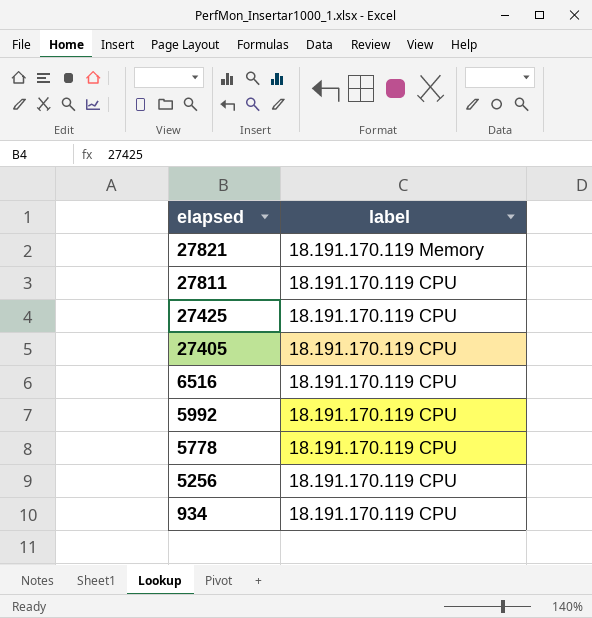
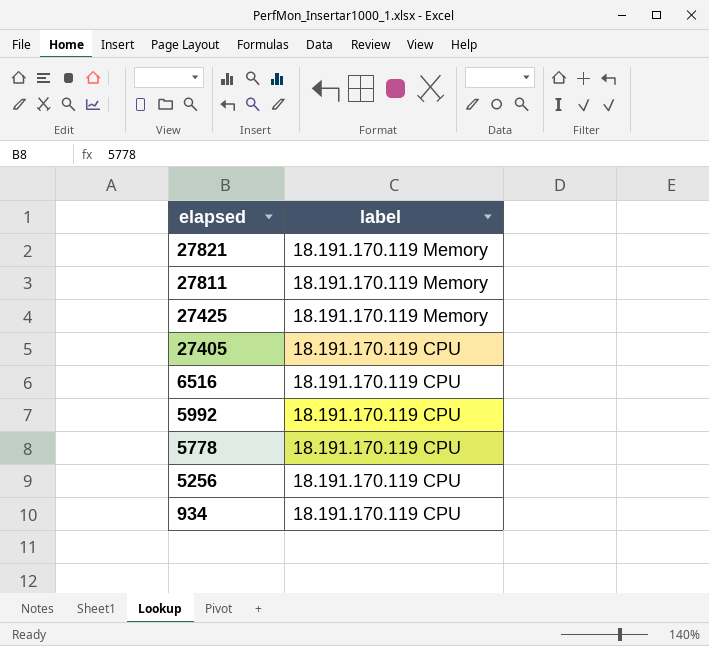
27811 | label: 18.191.170.119 CPU -> 18.191.170.119 Memory
27425 | label: 18.191.170.119 CPU -> 18.191.170.119 Memory

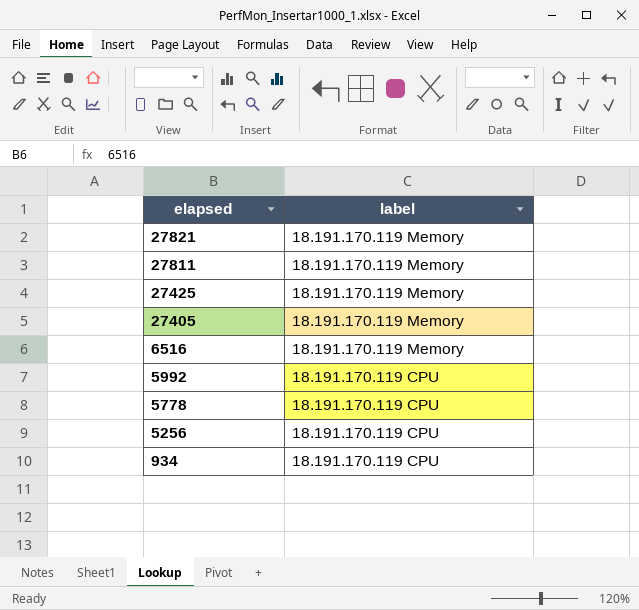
27405 | label: 18.191.170.119 CPU -> 18.191.170.119 Memory
6516 | label: 18.191.170.119 CPU -> 18.191.170.119 Memory

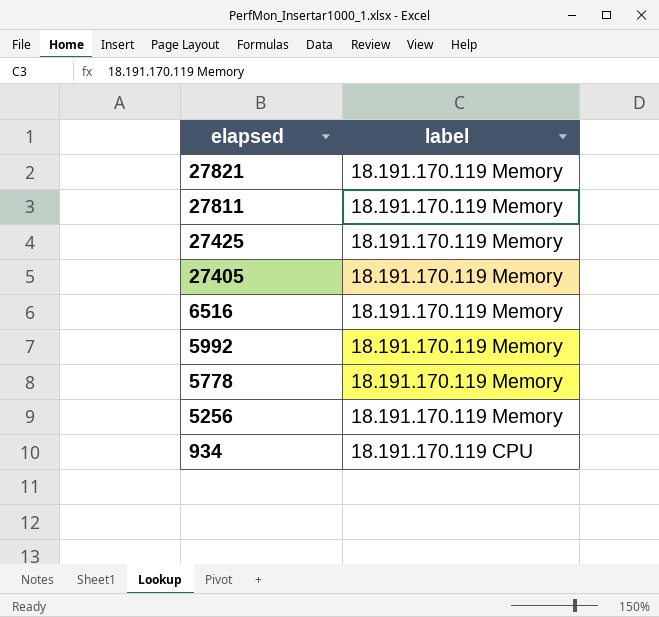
5992 | label: 18.191.170.119 CPU -> 18.191.170.119 Memory
5778 | label: 18.191.170.119 CPU -> 18.191.170.119 Memory
5256 | label: 18.191.170.119 CPU -> 18.191.170.119 Memory

